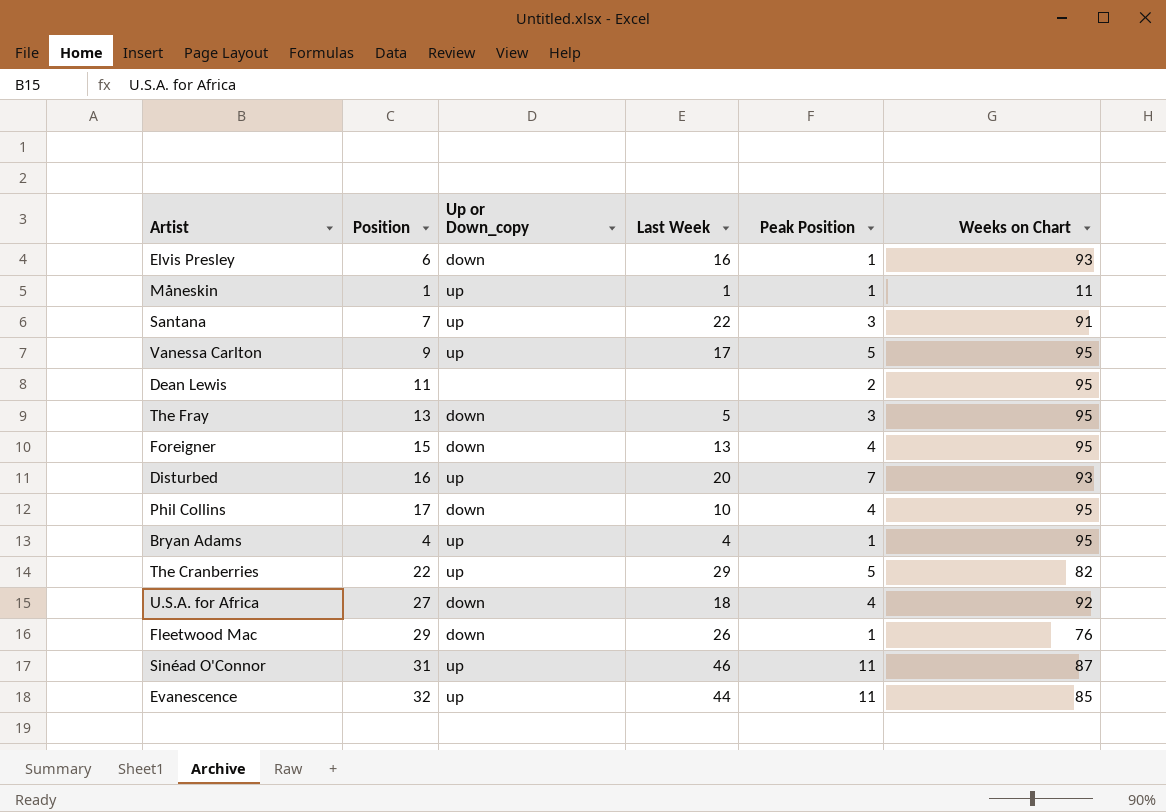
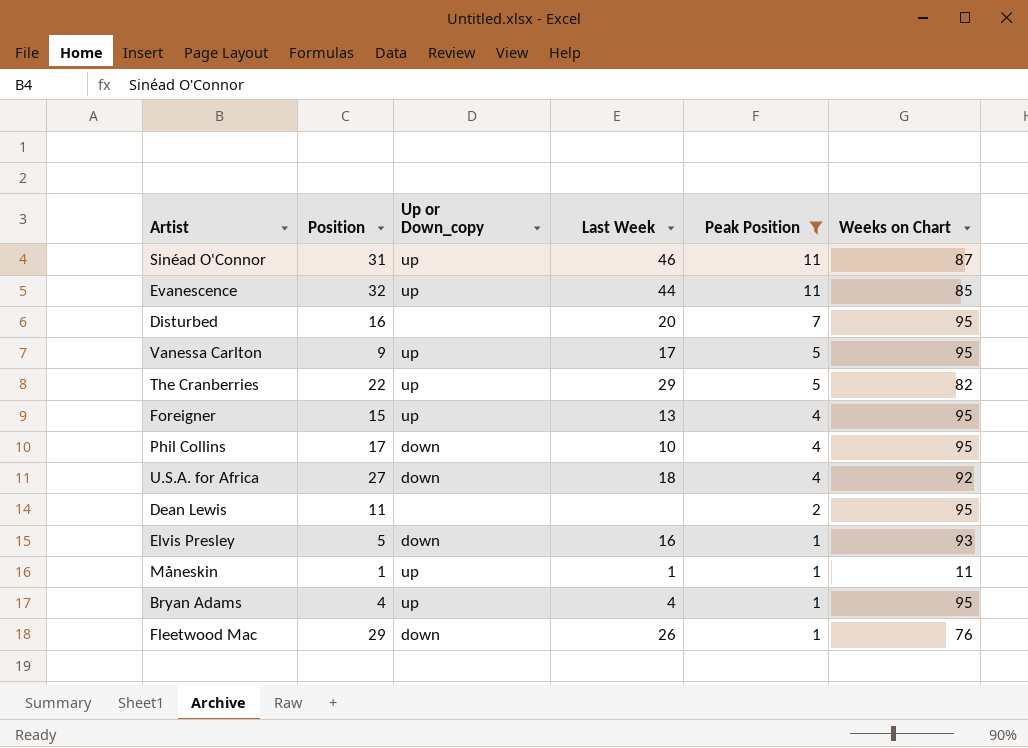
filter: none -> Peak Position != 3
row order: none -> Peak Position descending
Disturbed | Up or Down_copy: up -> none
Disturbed | Weeks on Chart: 93 -> 95
Foreigner | Up or Down_copy: down -> up
Elvis Presley | Position: 6 -> 5

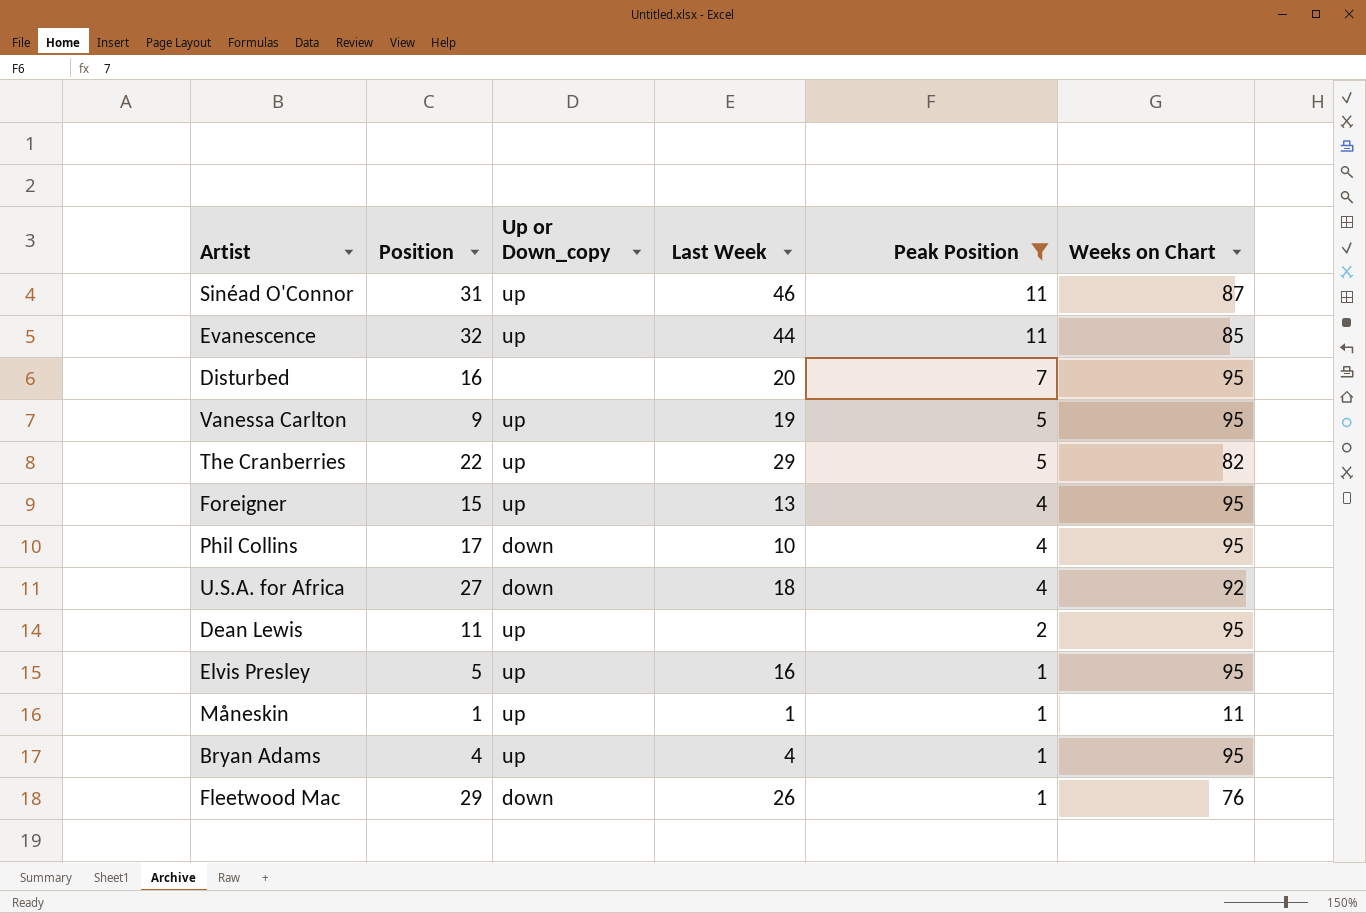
Vanessa Carlton | Last Week: 17 -> 19
Dean Lewis | Up or Down_copy: none -> up
Elvis Presley | Up or Down_copy: down -> up
Elvis Presley | Weeks on Chart: 93 -> 95

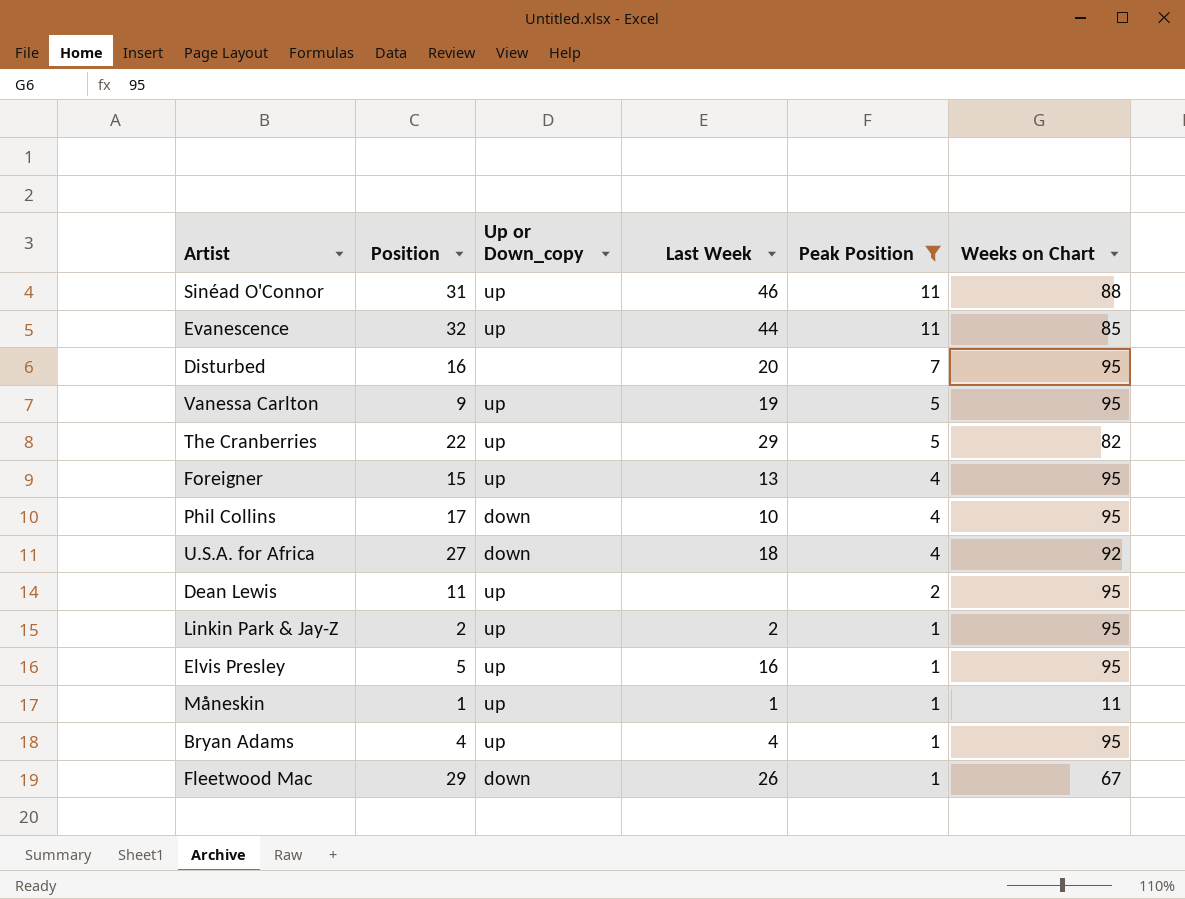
Sinéad O'Connor | Weeks on Chart: 87 -> 88
row Linkin Park & Jay-Z: none -> 2 | up | 2 | 1 | 95
Fleetwood Mac | Weeks on Chart: 76 -> 67

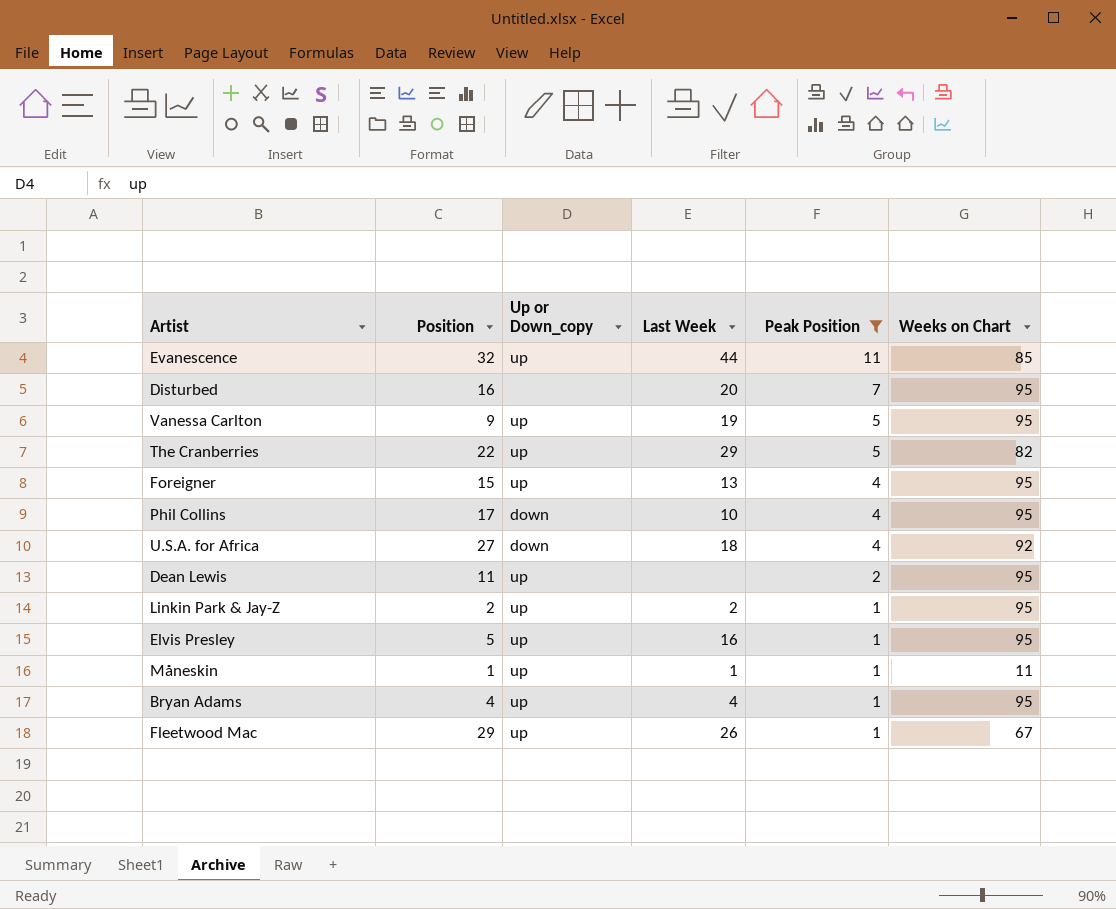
row Sinéad O'Connor: 31 | up | 46 | 11 | 88 -> none
Fleetwood Mac | Up or Down_copy: down -> up

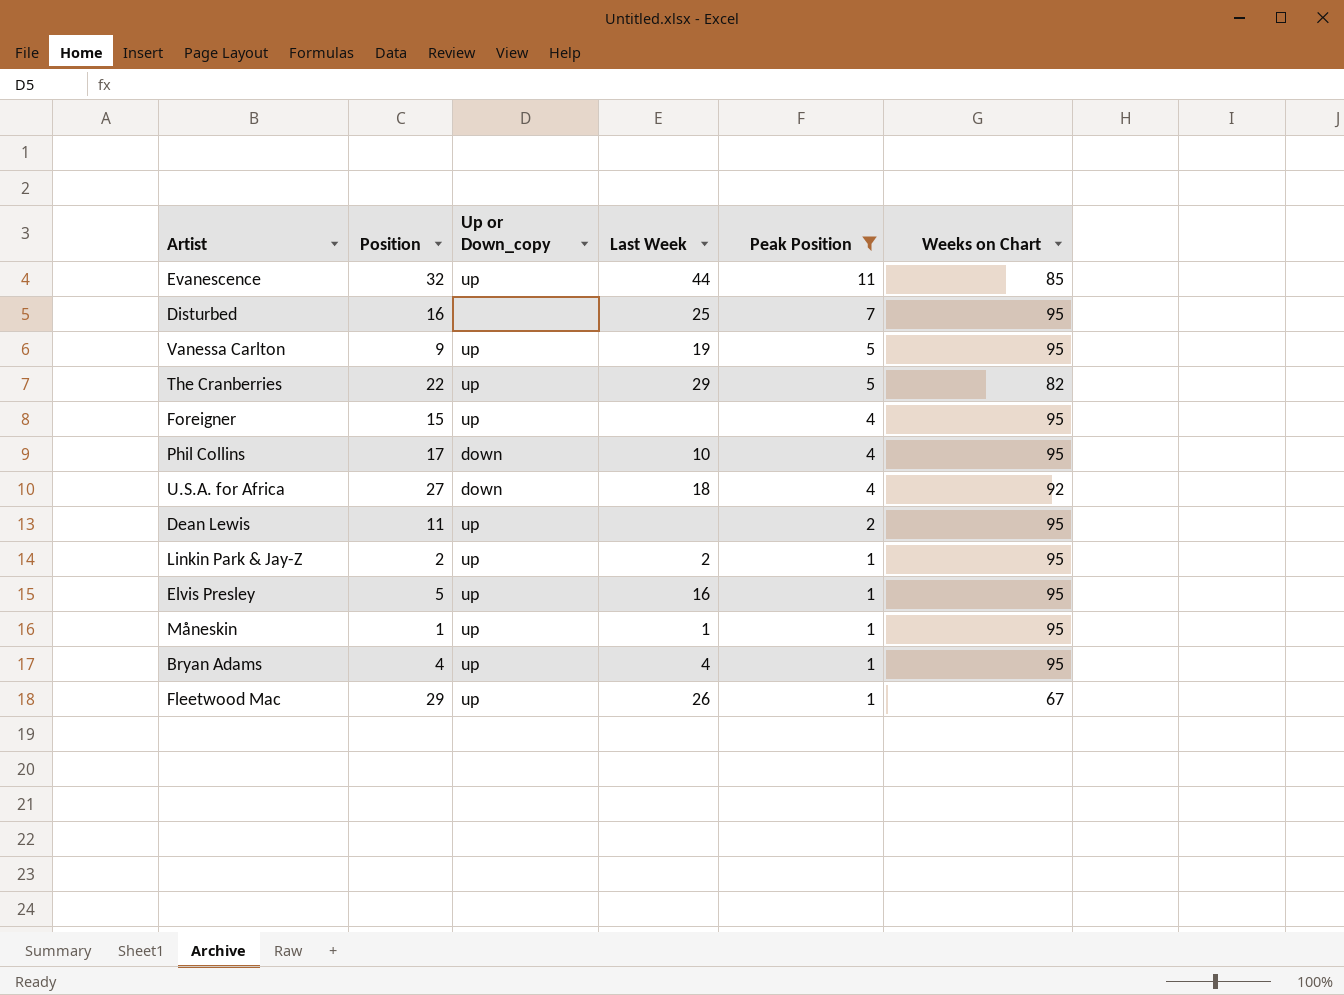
Disturbed | Last Week: 20 -> 25
Foreigner | Last Week: 13 -> none
Måneskin | Weeks on Chart: 11 -> 95

